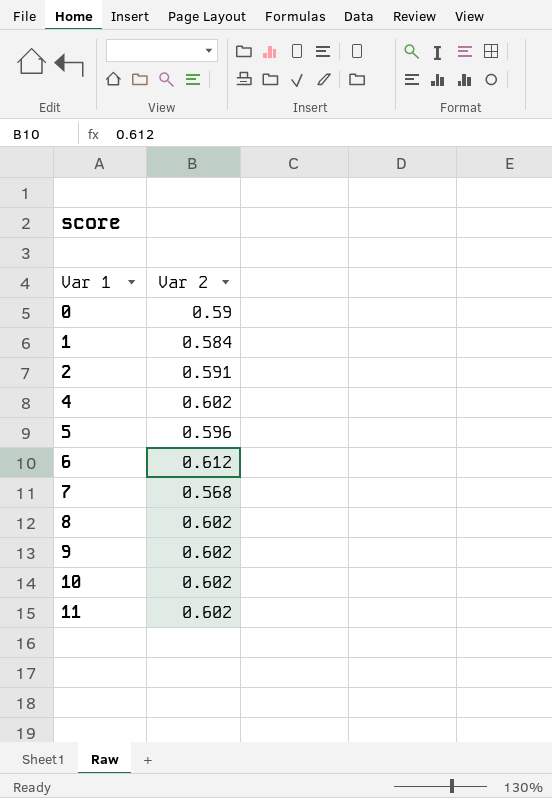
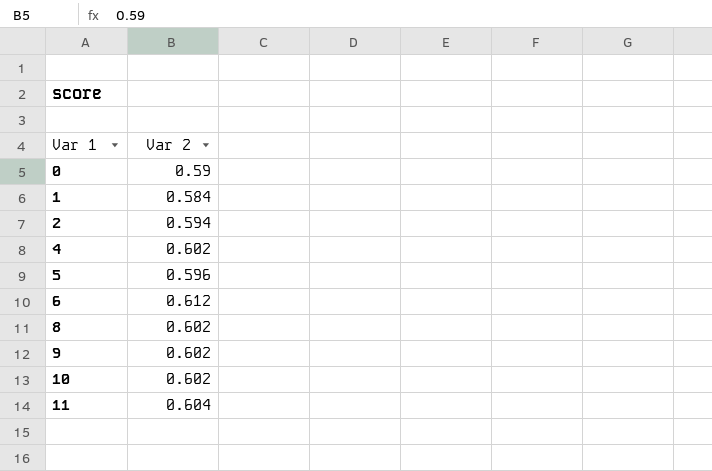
row 7: 0.568 -> none
2 | Var 2: 0.591 -> 0.594
11 | Var 2: 0.602 -> 0.604

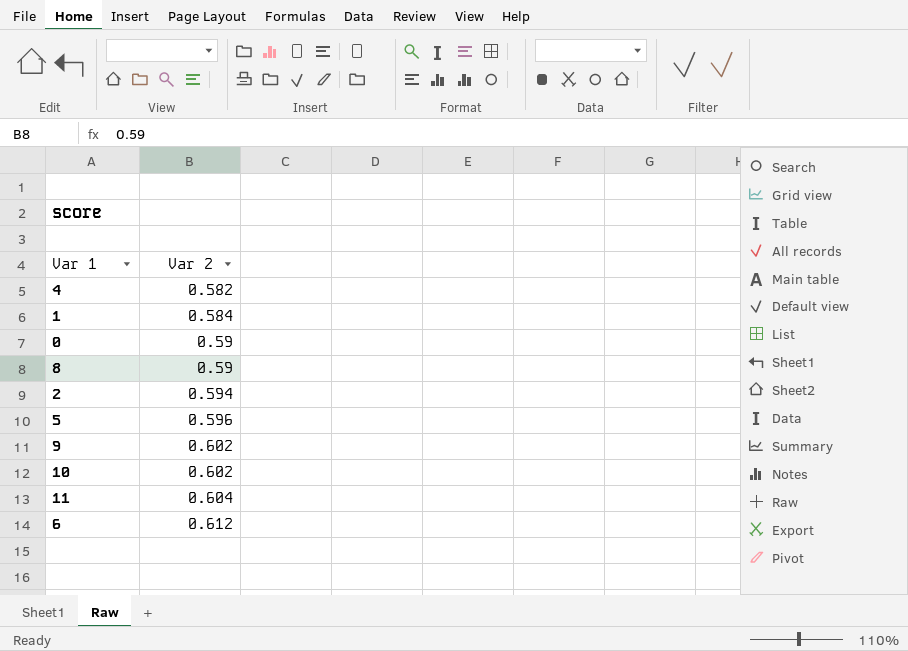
row order: Var 1 ascending -> Var 2 ascending
4 | Var 2: 0.602 -> 0.582
8 | Var 2: 0.602 -> 0.59

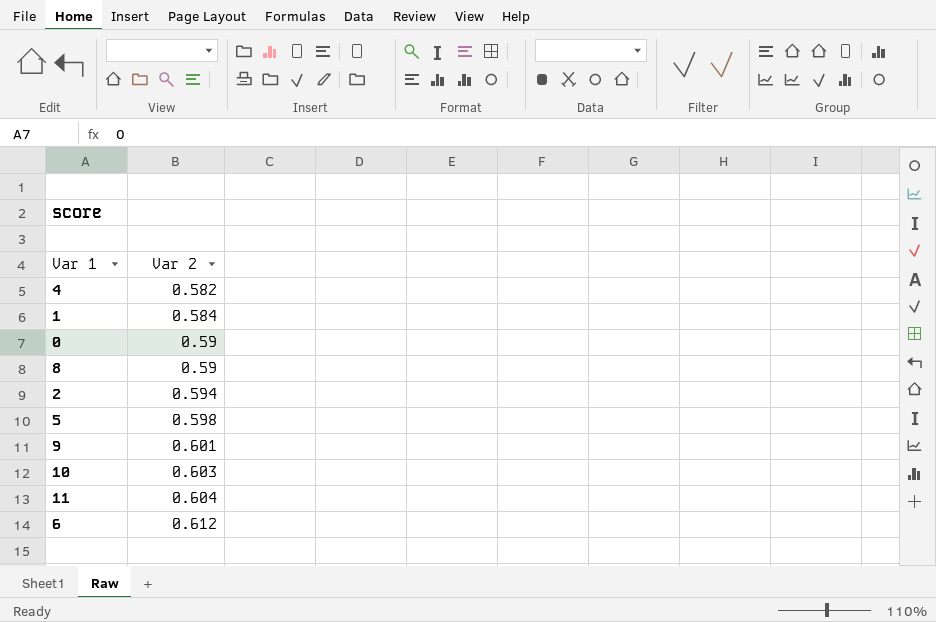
5 | Var 2: 0.596 -> 0.598
9 | Var 2: 0.602 -> 0.601
10 | Var 2: 0.602 -> 0.603

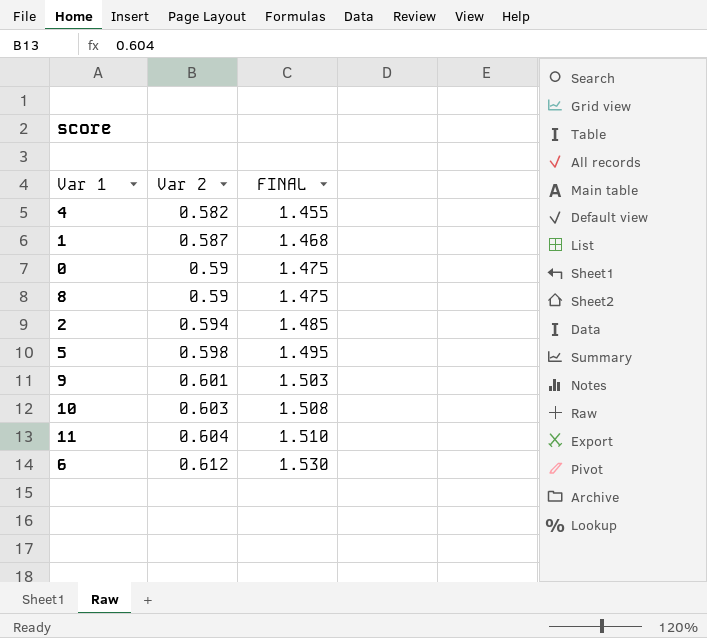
column FINAL | formula: none -> [Var 2] * 2.5
1 | Var 2: 0.584 -> 0.587

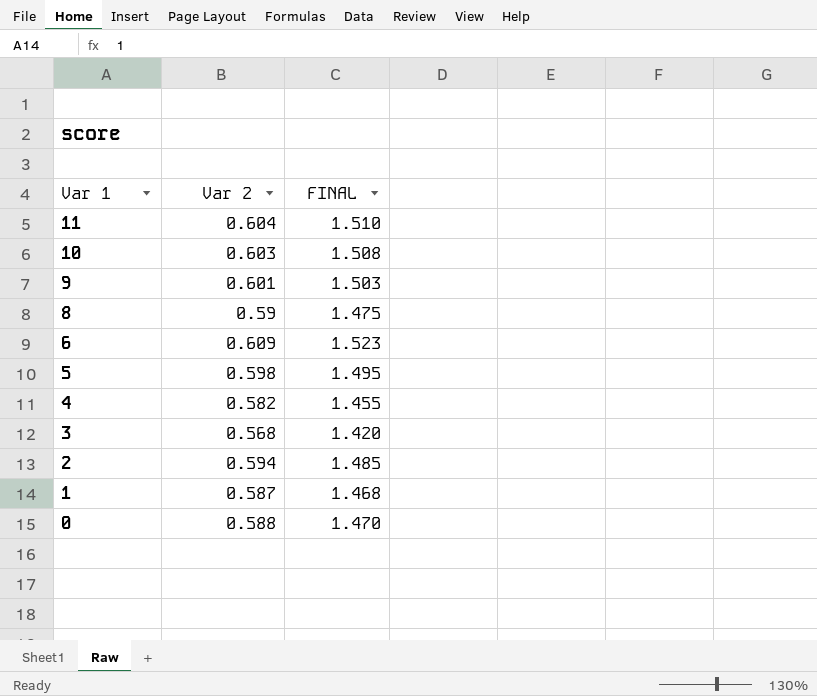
row order: Var 2 ascending -> Var 1 descending
6 | Var 2: 0.612 -> 0.609
6 | FINAL: 1.530 -> 1.523
row 3: none -> 0.568 | 1.420
0 | Var 2: 0.59 -> 0.588
0 | FINAL: 1.475 -> 1.470

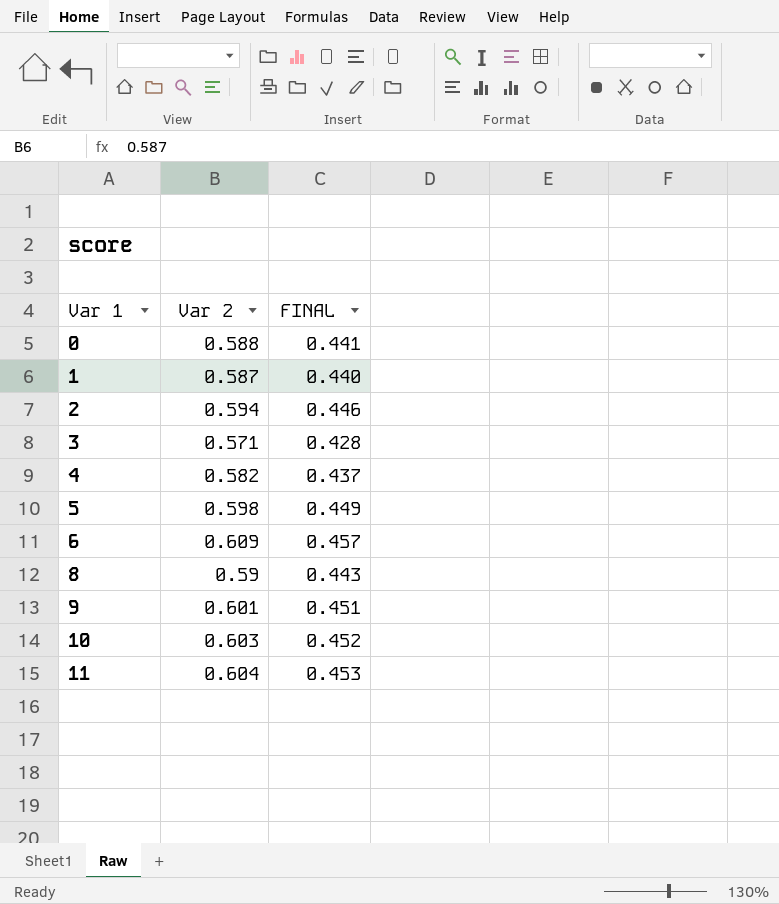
row order: Var 1 descending -> Var 1 ascending
column FINAL | formula: [Var 2] * 2.5 -> [Var 2] * 0.75
3 | Var 2: 0.568 -> 0.571

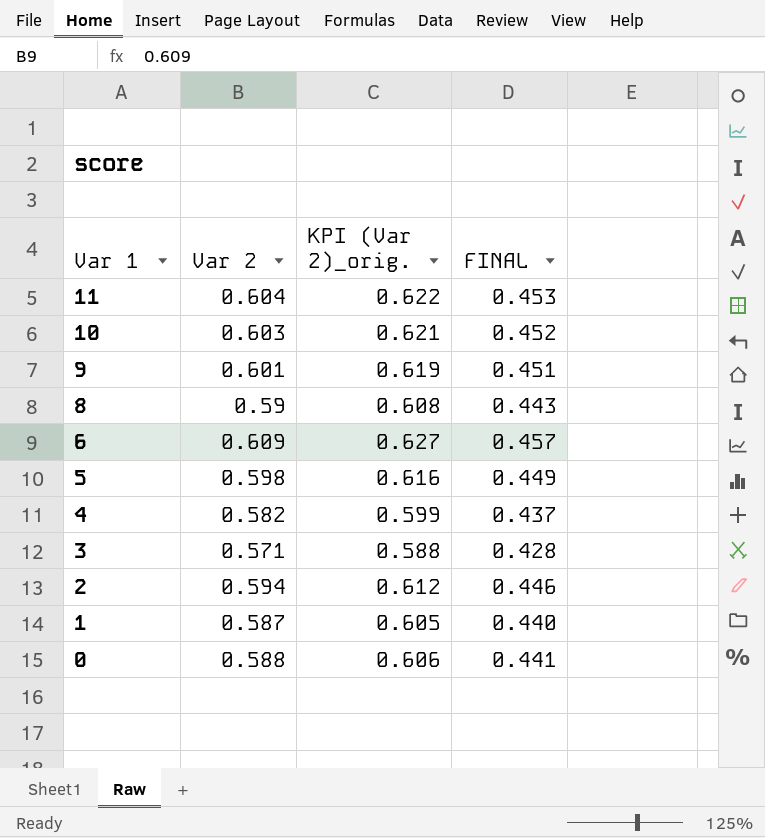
row order: Var 1 ascending -> Var 1 descending
column KPI (Var 2)_orig. | formula: none -> [Var 2] * 1.03

